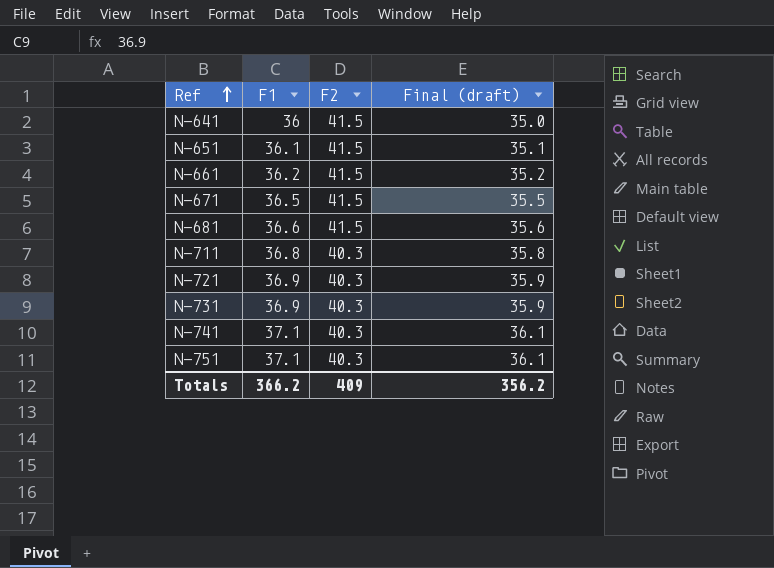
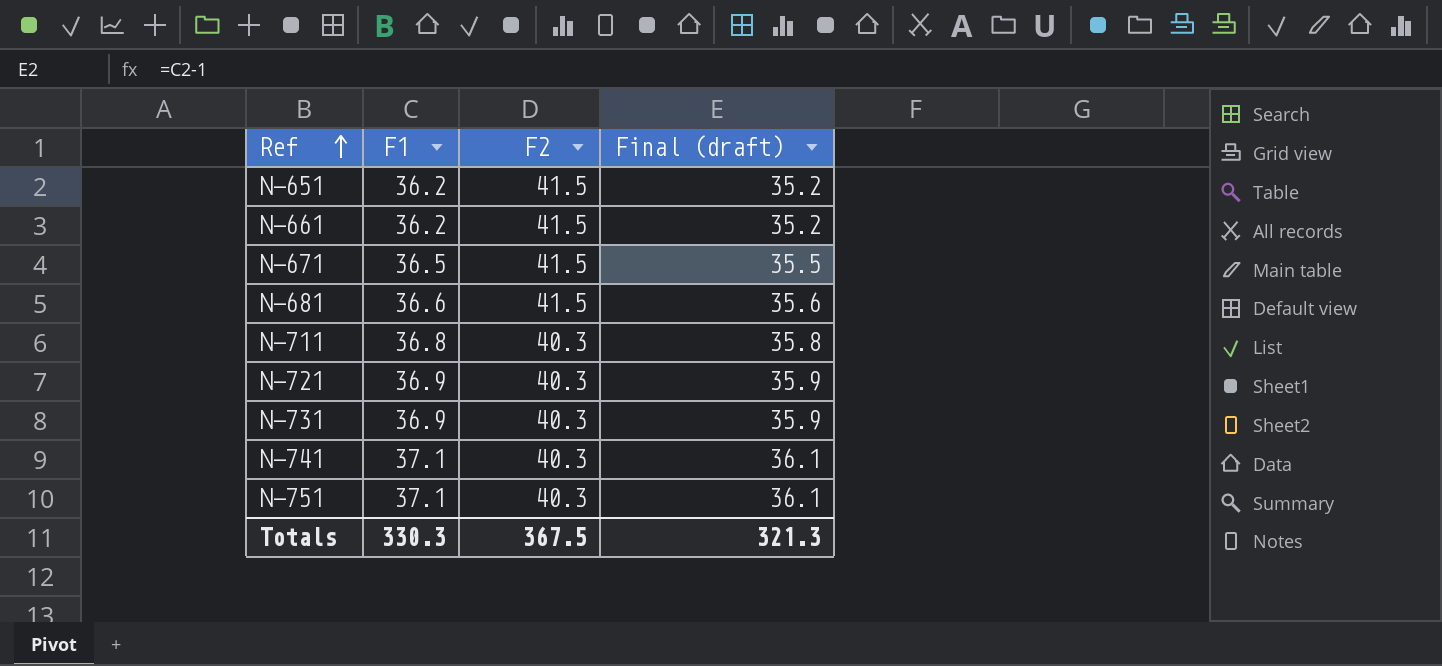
row N-641: 36 | 41.5 | 35.0 -> none
N-651 | F1: 36.1 -> 36.2
N-651 | Final (draft): 35.1 -> 35.2
Totals | F1: 366.2 -> 330.3
Totals | F2: 409 -> 367.5
Totals | Final (draft): 356.2 -> 321.3

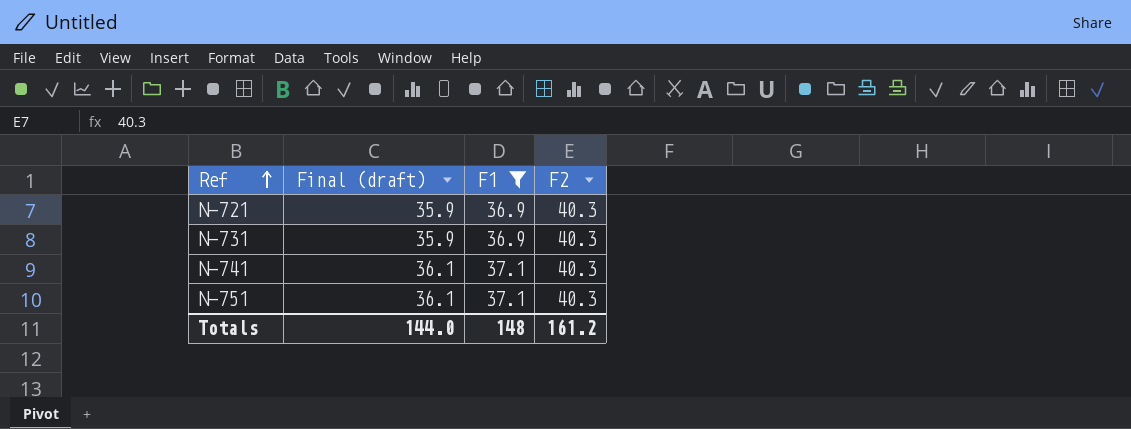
filter: none -> F1 >= 36.9
column Final (draft) | position: 4 -> 2
Totals | Final (draft): 321.3 -> 144.0
Totals | F1: 330.3 -> 148
Totals | F2: 367.5 -> 161.2

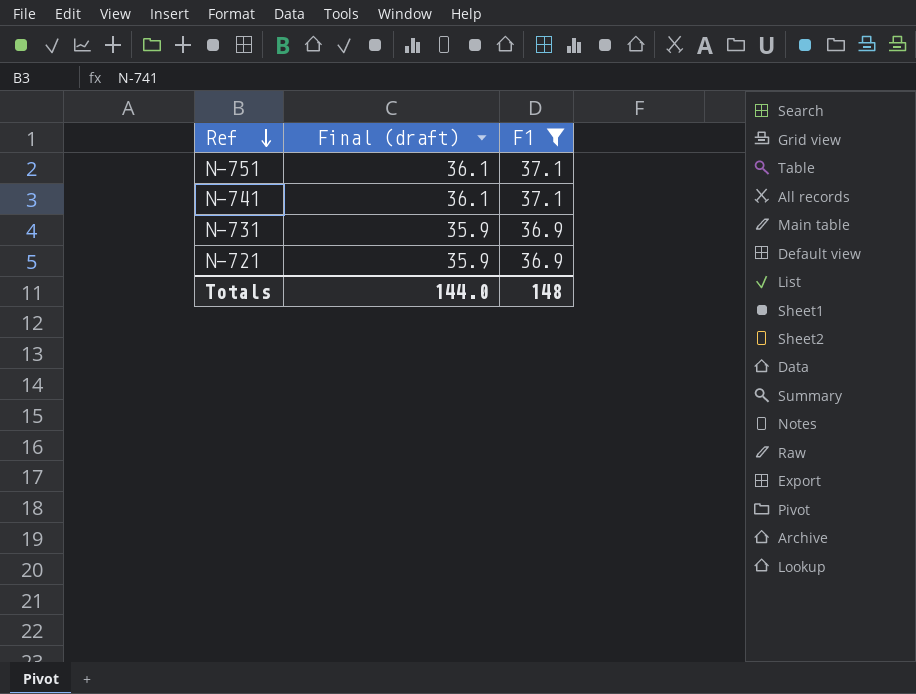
row order: Ref ascending -> Ref descending
column F2 | position: 4 -> none

